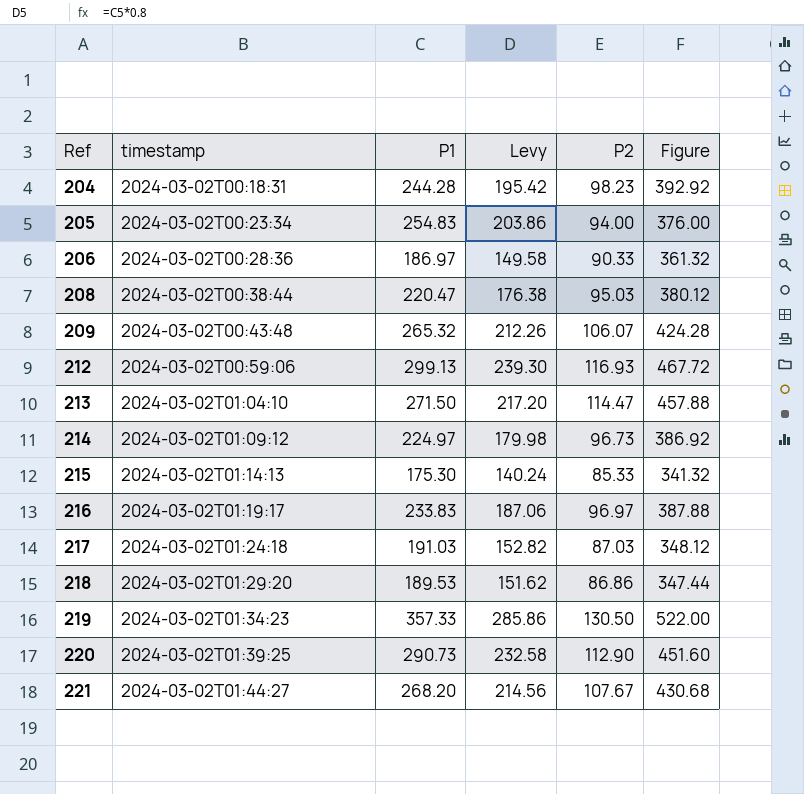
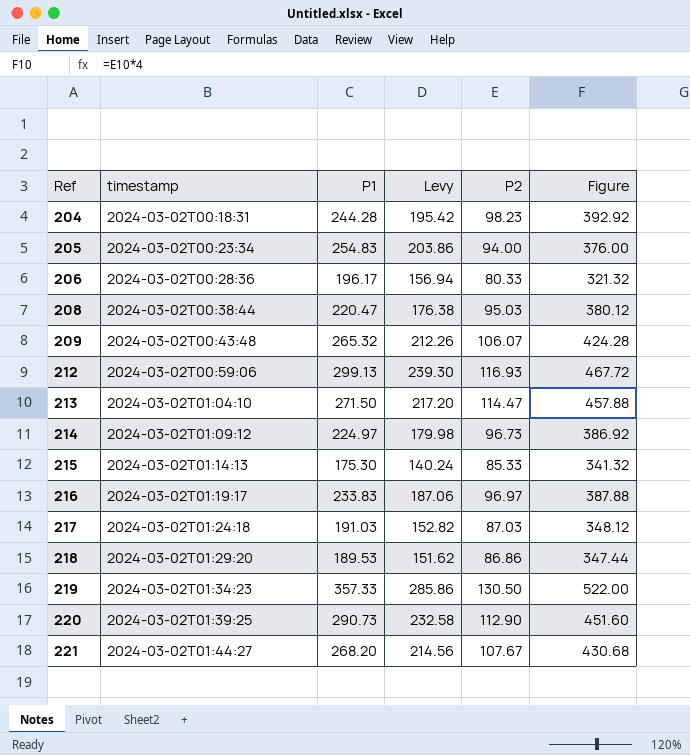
206 | P1: 186.97 -> 196.17
206 | Levy: 149.58 -> 156.94
206 | P2: 90.33 -> 80.33
206 | Figure: 361.32 -> 321.32

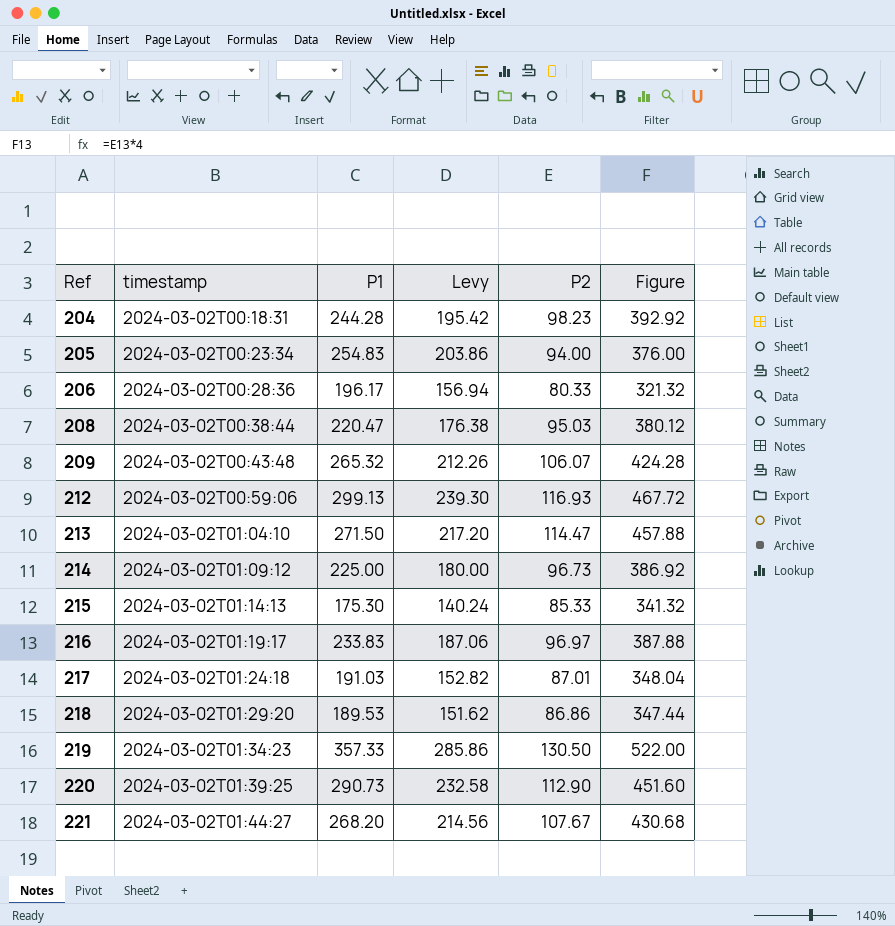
214 | P1: 224.97 -> 225.00
214 | Levy: 179.98 -> 180.00
217 | P2: 87.03 -> 87.01
217 | Figure: 348.12 -> 348.04

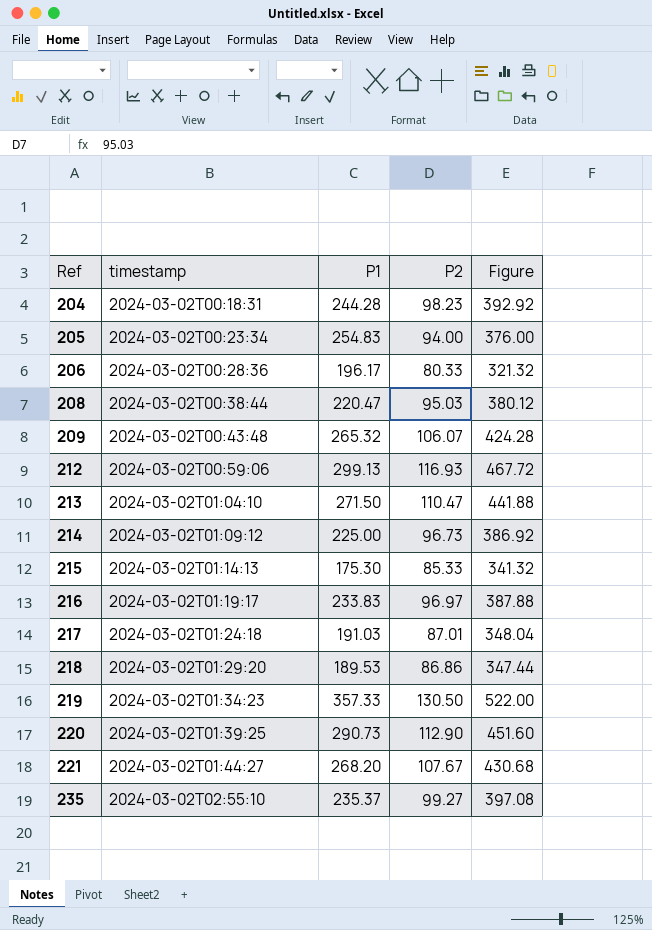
column Levy | formula: [P1] * 0.8 -> none
213 | P2: 114.47 -> 110.47
213 | Figure: 457.88 -> 441.88
row 235: none -> 2024-03-02T02:55:10 | 235.37 | 99.27 | 397.08

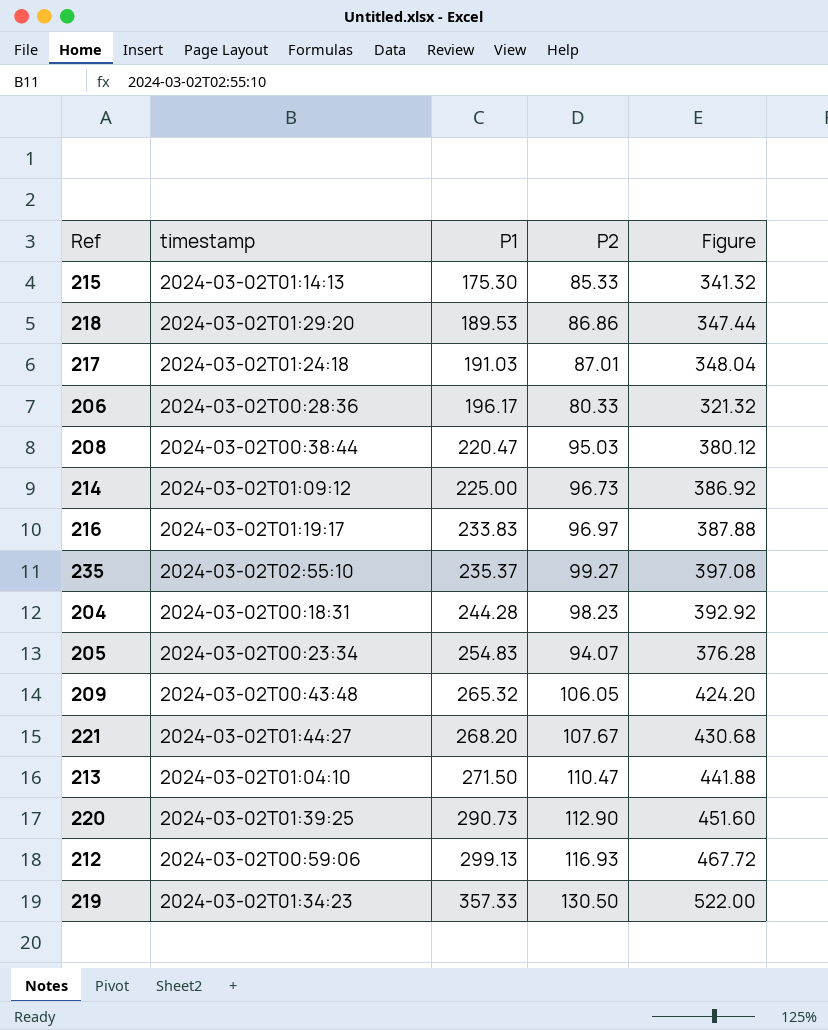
row order: Ref ascending -> P1 ascending
205 | P2: 94.00 -> 94.07
205 | Figure: 376.00 -> 376.28
209 | P2: 106.07 -> 106.05
209 | Figure: 424.28 -> 424.20

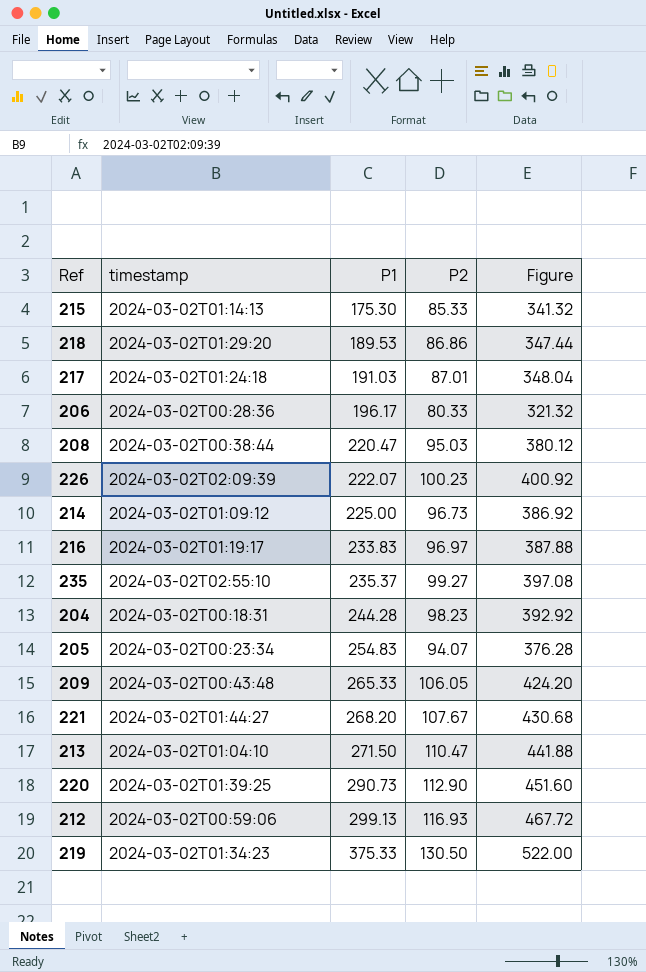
row 226: none -> 2024-03-02T02:09:39 | 222.07 | 100.23 | 400.92
209 | P1: 265.32 -> 265.33
219 | P1: 357.33 -> 375.33

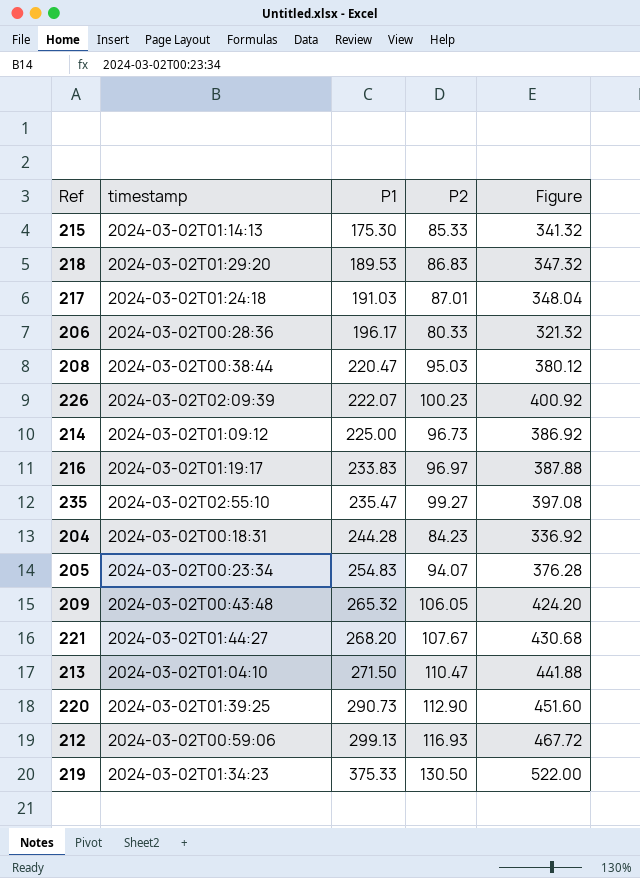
218 | P2: 86.86 -> 86.83
218 | Figure: 347.44 -> 347.32
235 | P1: 235.37 -> 235.47
204 | P2: 98.23 -> 84.23
204 | Figure: 392.92 -> 336.92
209 | P1: 265.33 -> 265.32

